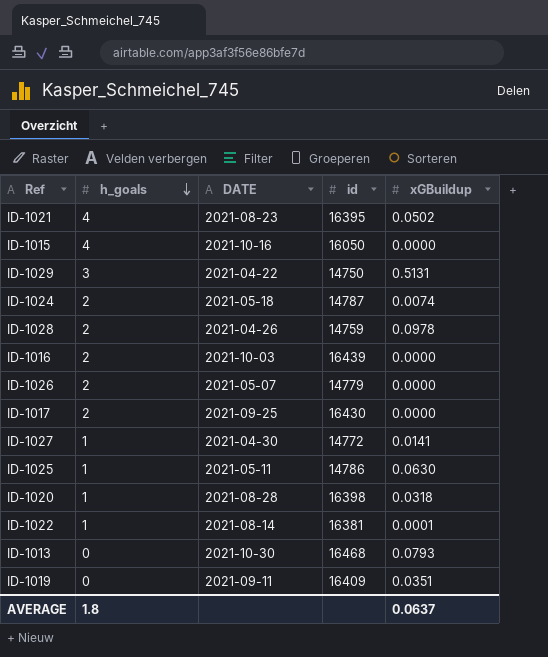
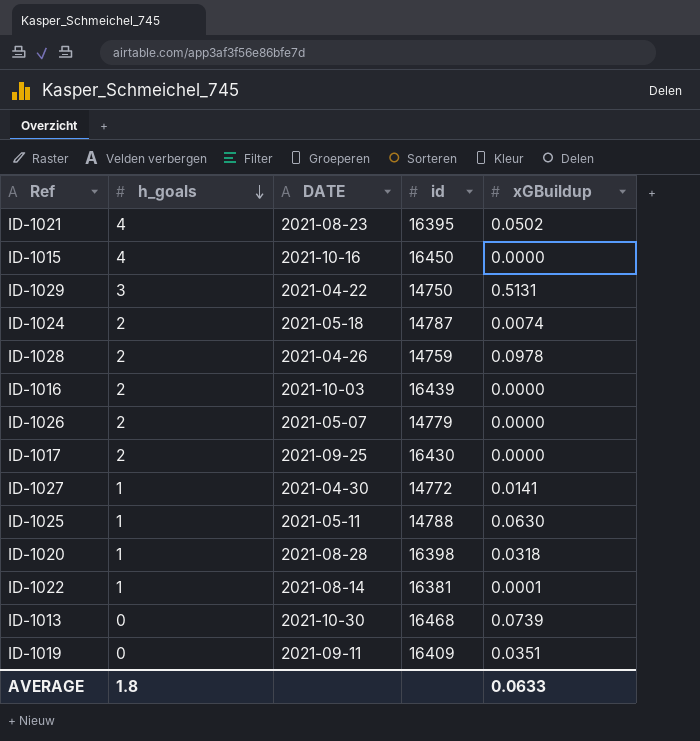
ID-1015 | id: 16050 -> 16450
ID-1025 | id: 14786 -> 14788
ID-1013 | xGBuildup: 0.0793 -> 0.0739
AVERAGE | xGBuildup: 0.0637 -> 0.0633

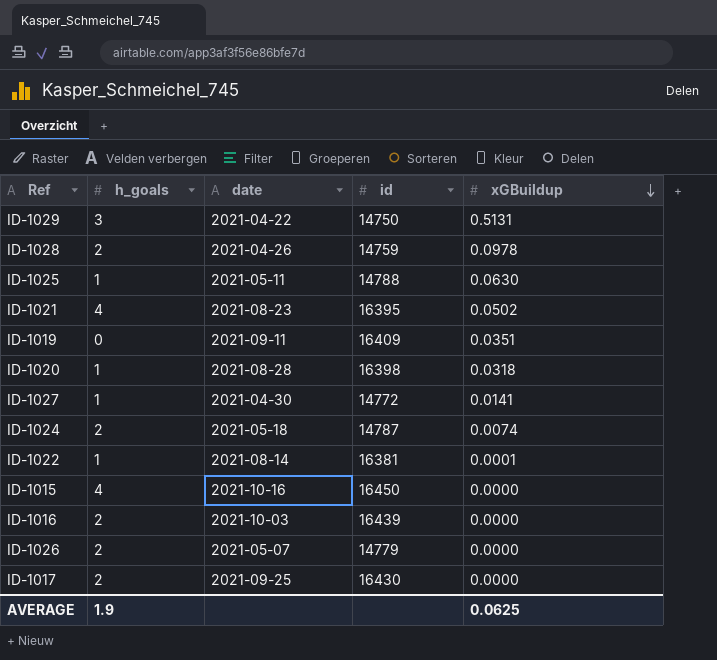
row order: h_goals descending -> xGBuildup descending
column name: DATE -> date
row ID-1013: 0 | 2021-10-30 | 16468 | 0.0739 -> none
AVERAGE | h_goals: 1.8 -> 1.9
AVERAGE | xGBuildup: 0.0633 -> 0.0625

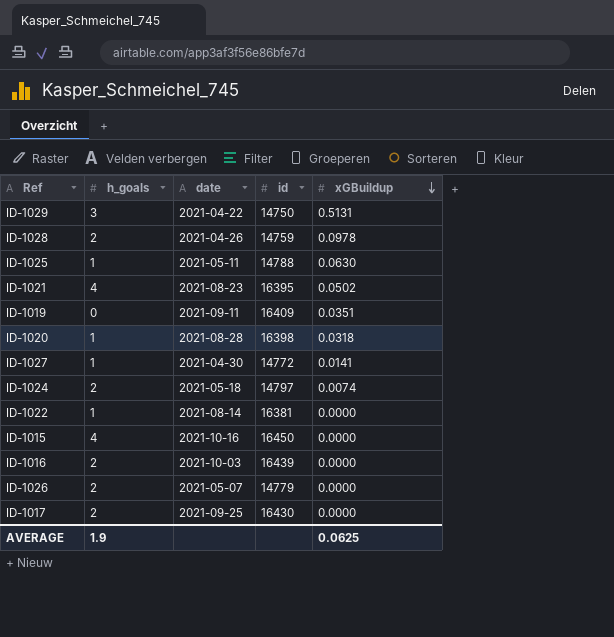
ID-1024 | id: 14787 -> 14797
ID-1022 | xGBuildup: 0.0001 -> 0.0000

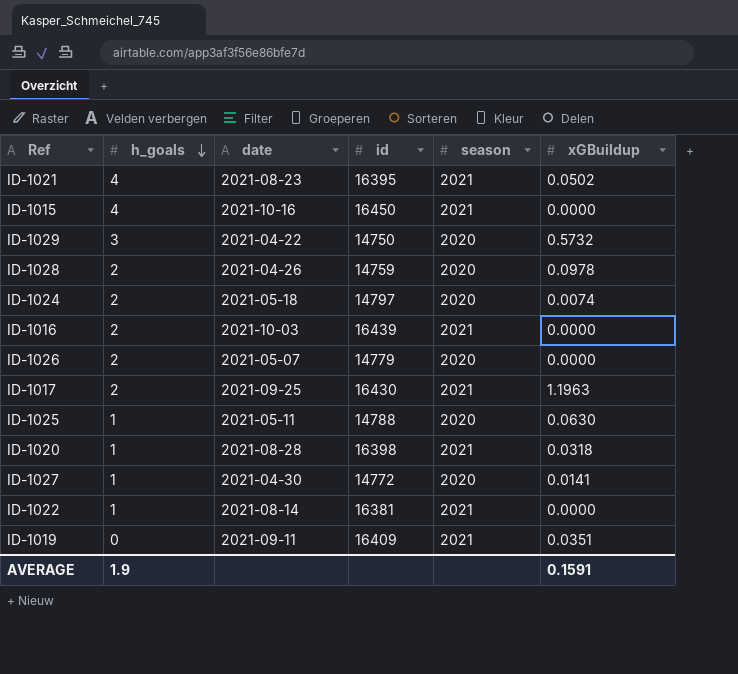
row order: xGBuildup descending -> h_goals descending
column season | position: none -> 5
ID-1029 | xGBuildup: 0.5131 -> 0.5732
ID-1017 | xGBuildup: 0.0000 -> 1.1963
AVERAGE | xGBuildup: 0.0625 -> 0.1591

